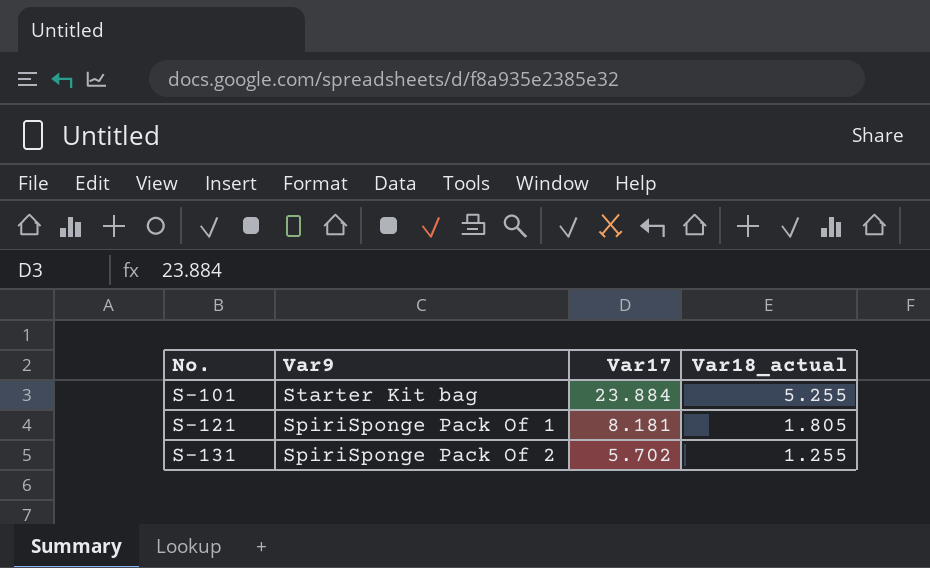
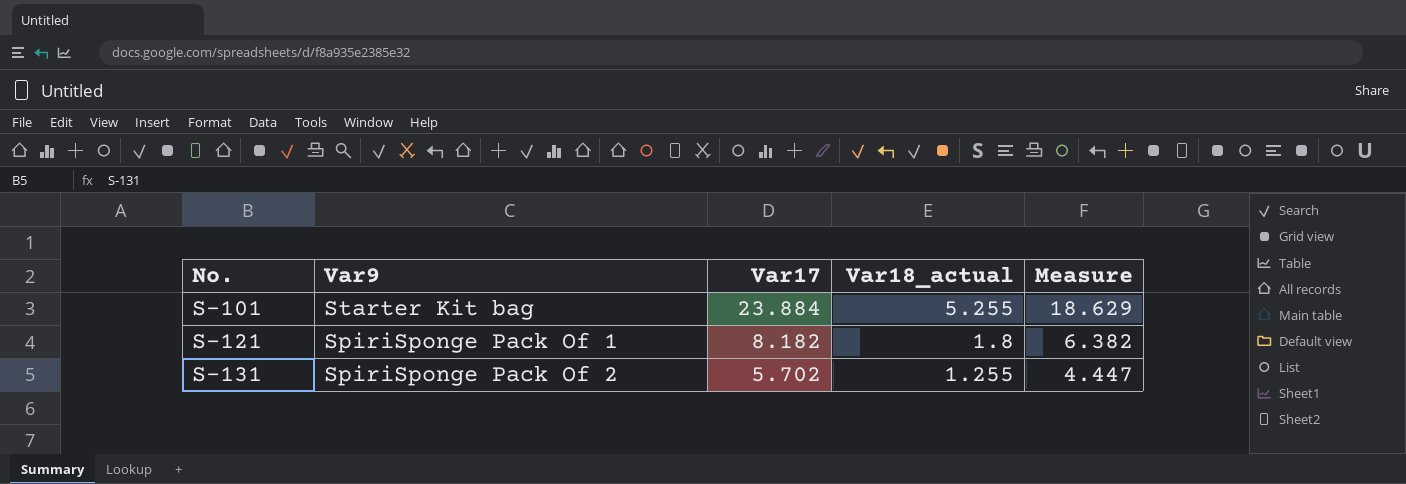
column Measure | formula: none -> [Var17] - [Var18_actual]
S-121 | Var17: 8.181 -> 8.182
S-121 | Var18_actual: 1.805 -> 1.8

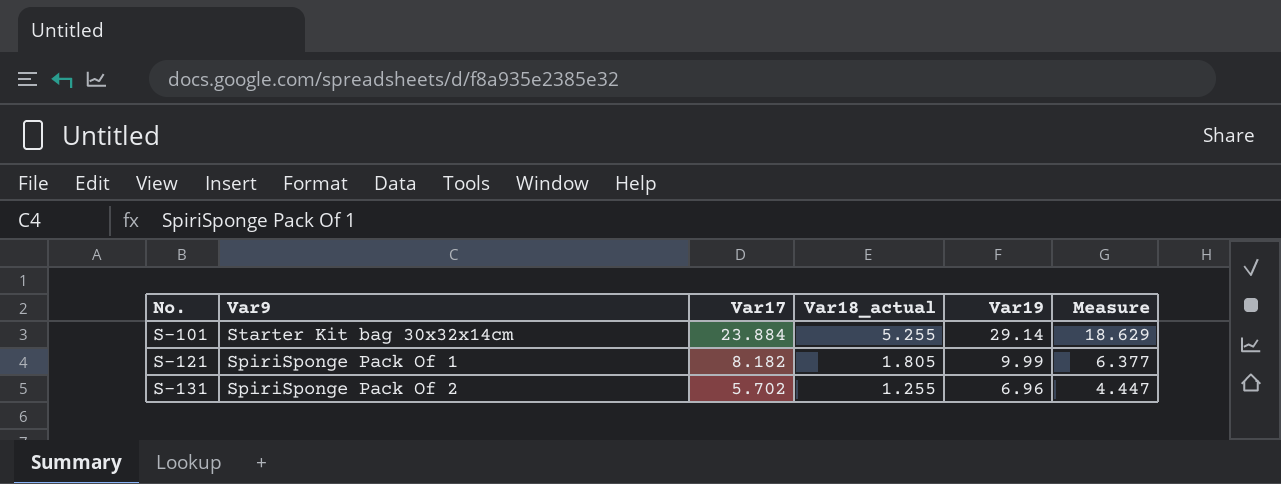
column Var19 | formula: none -> [Var17] + [Var18_actual]
S-101 | Var9: Starter Kit bag -> Starter Kit bag 30x32x14cm
S-121 | Var18_actual: 1.8 -> 1.805
S-121 | Measure: 6.382 -> 6.377

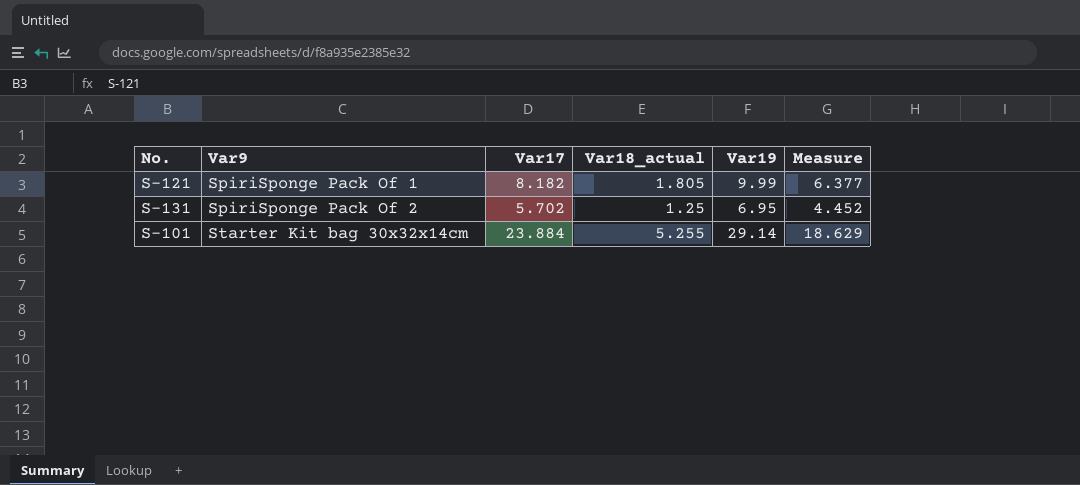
row order: No. ascending -> Var9 ascending
S-131 | Var18_actual: 1.255 -> 1.25
S-131 | Var19: 6.96 -> 6.95
S-131 | Measure: 4.447 -> 4.452

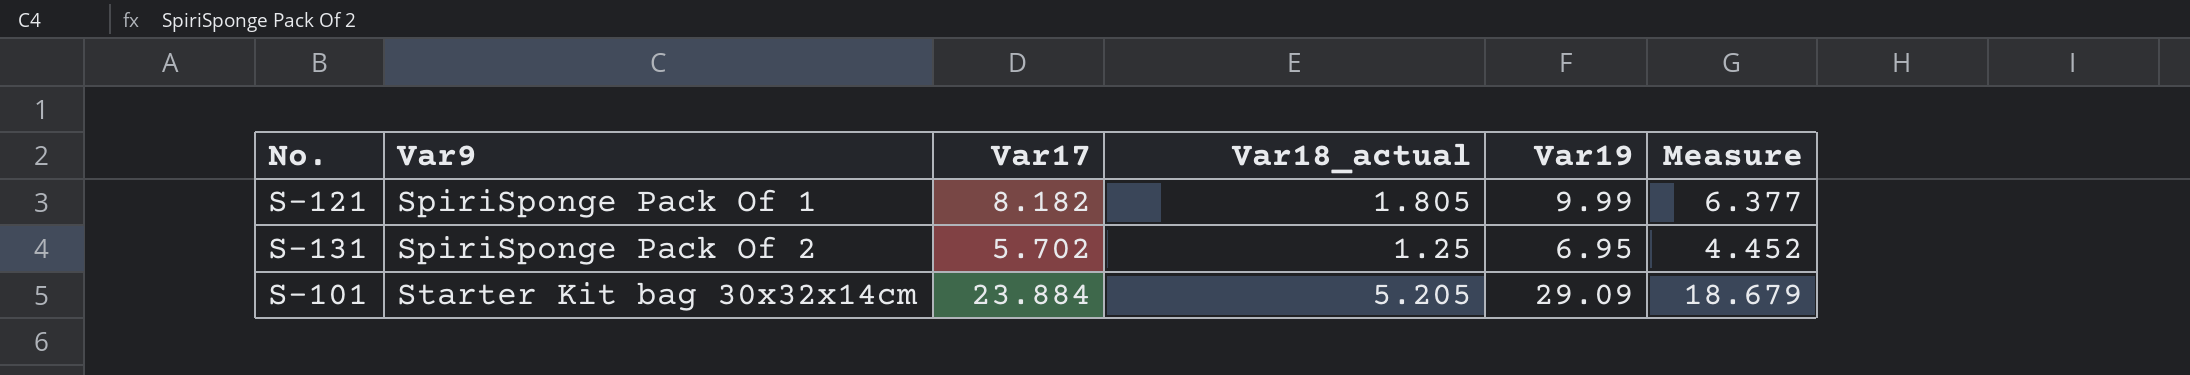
S-101 | Var18_actual: 5.255 -> 5.205
S-101 | Var19: 29.14 -> 29.09
S-101 | Measure: 18.629 -> 18.679

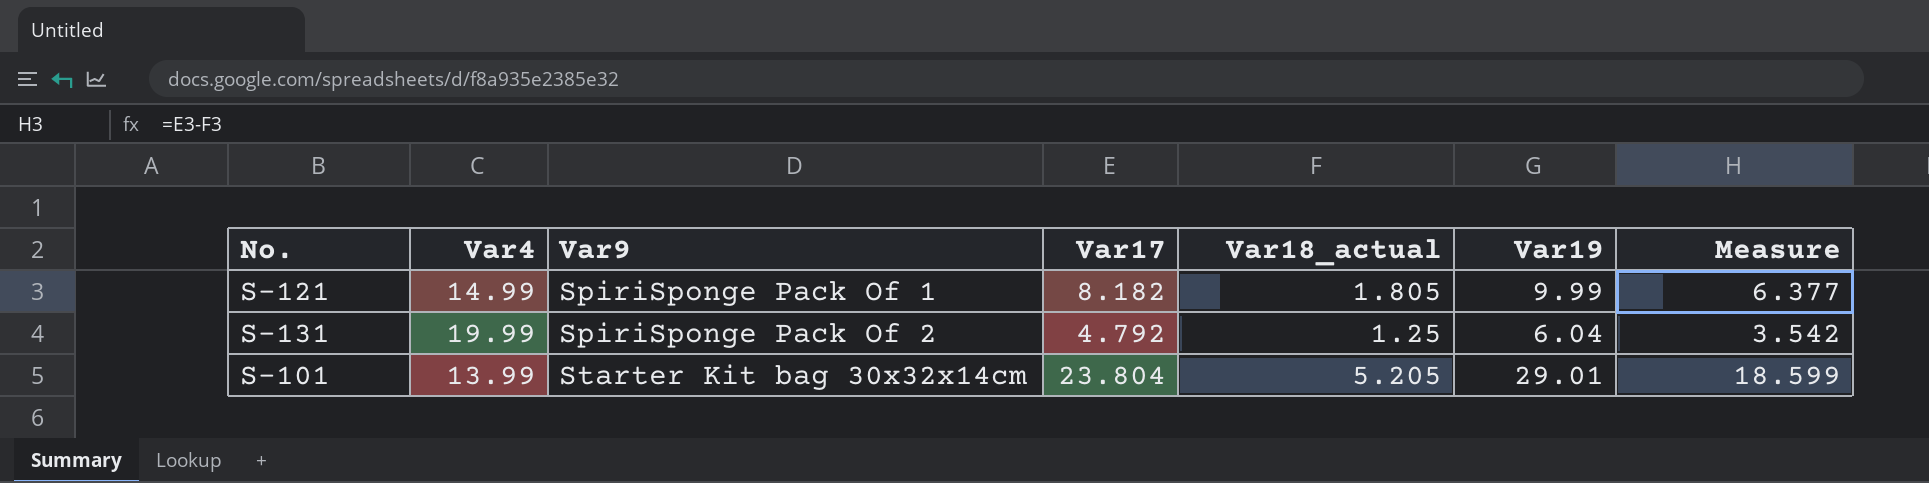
column Var4 | position: none -> 2
S-131 | Var17: 5.702 -> 4.792
S-131 | Var19: 6.95 -> 6.04
S-131 | Measure: 4.452 -> 3.542
S-101 | Var17: 23.884 -> 23.804
S-101 | Var19: 29.09 -> 29.01
S-101 | Measure: 18.679 -> 18.599

